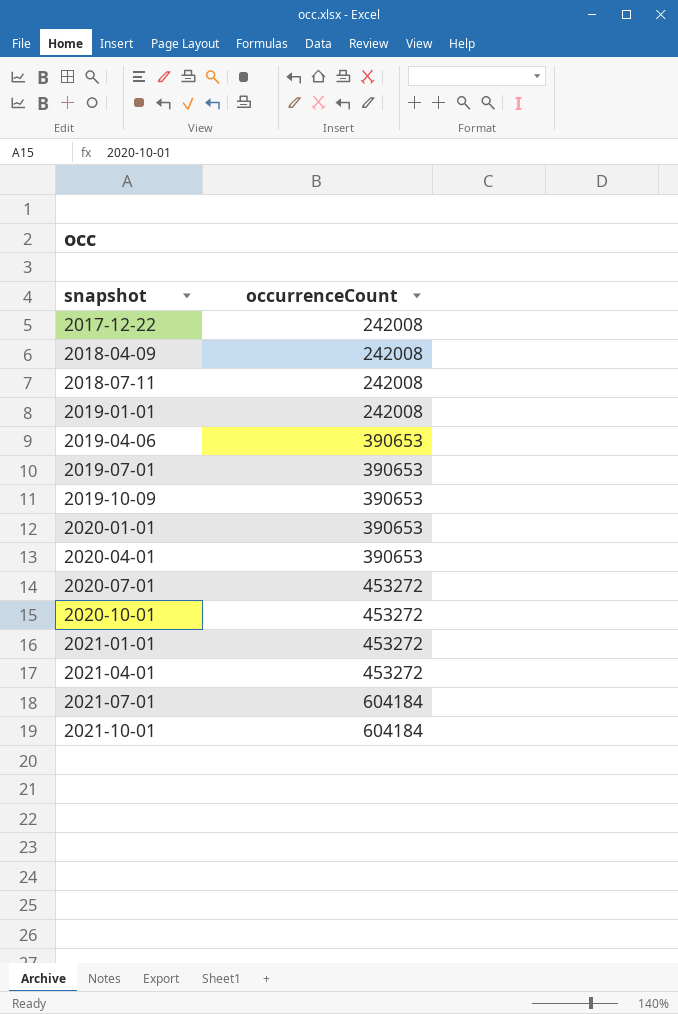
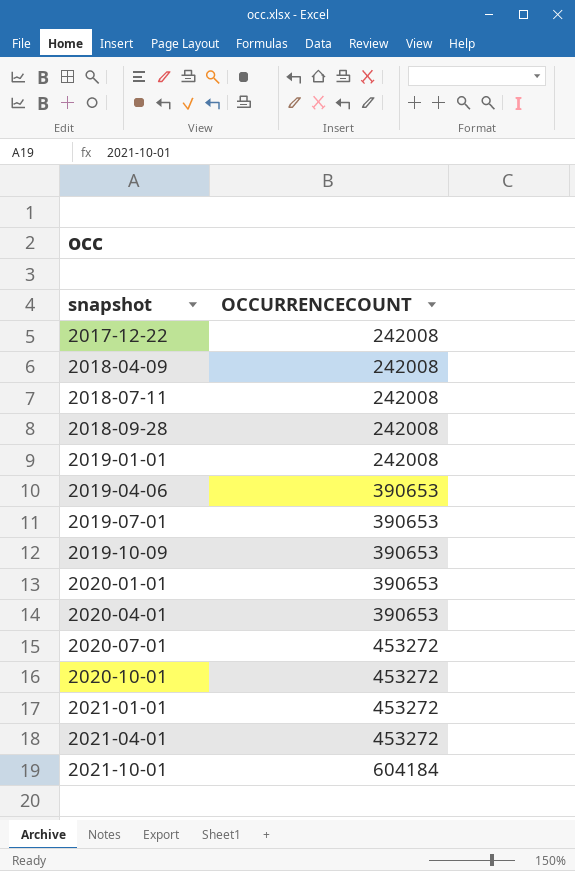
column name: occurrenceCount -> OCCURRENCECOUNT
row 2021-07-01: 604184 -> none
row 2018-09-28: none -> 242008

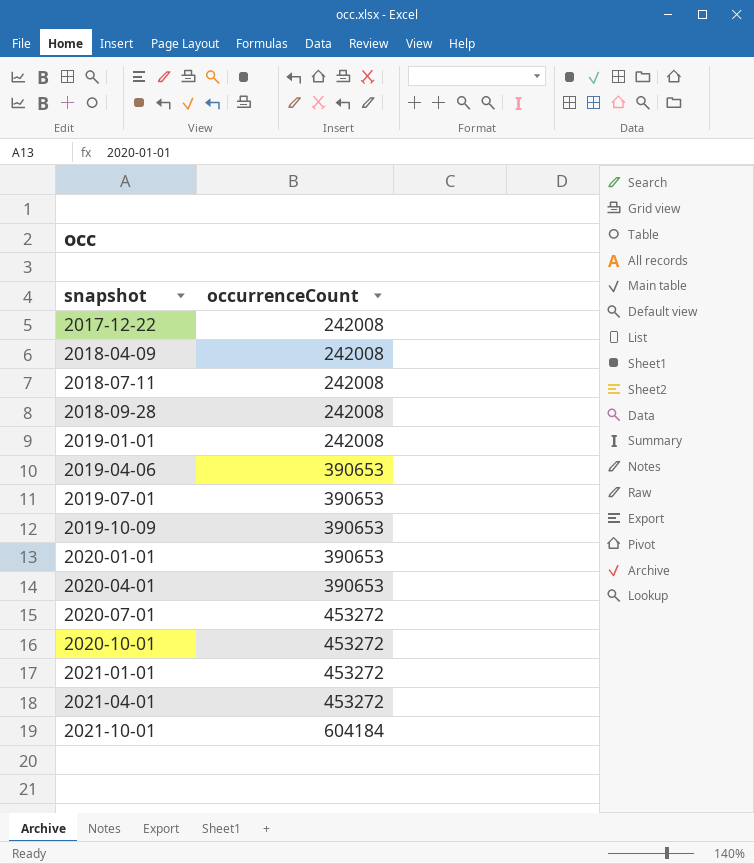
column name: OCCURRENCECOUNT -> occurrenceCount

